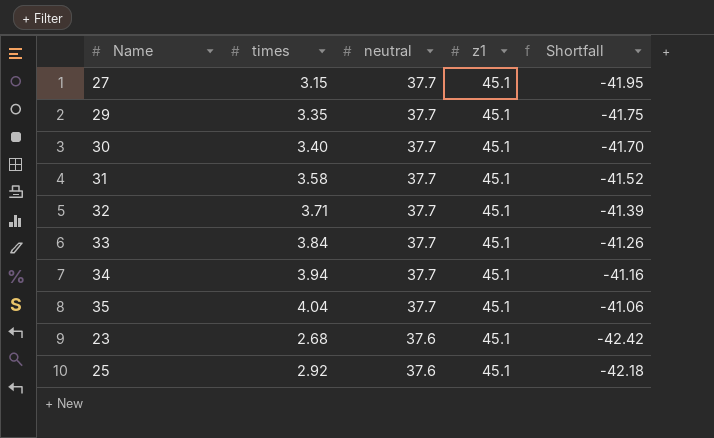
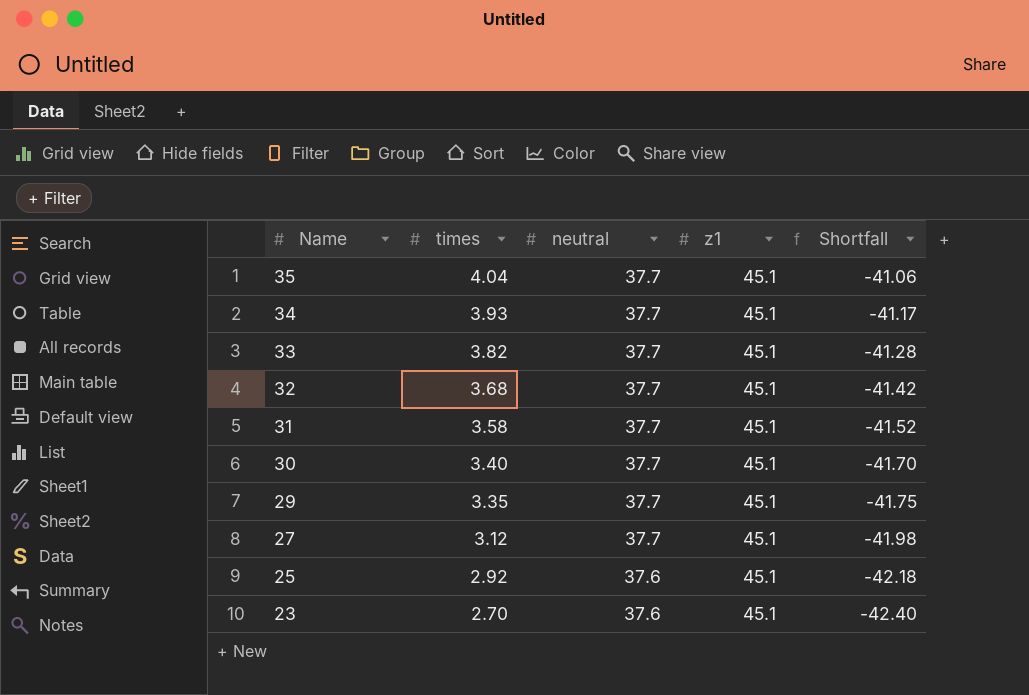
row order: neutral descending -> Name descending
34 | times: 3.94 -> 3.93
34 | Shortfall: -41.16 -> -41.17
33 | times: 3.84 -> 3.82
33 | Shortfall: -41.26 -> -41.28
32 | times: 3.71 -> 3.68
32 | Shortfall: -41.39 -> -41.42
27 | times: 3.15 -> 3.12
27 | Shortfall: -41.95 -> -41.98
23 | times: 2.68 -> 2.70
23 | Shortfall: -42.42 -> -42.40

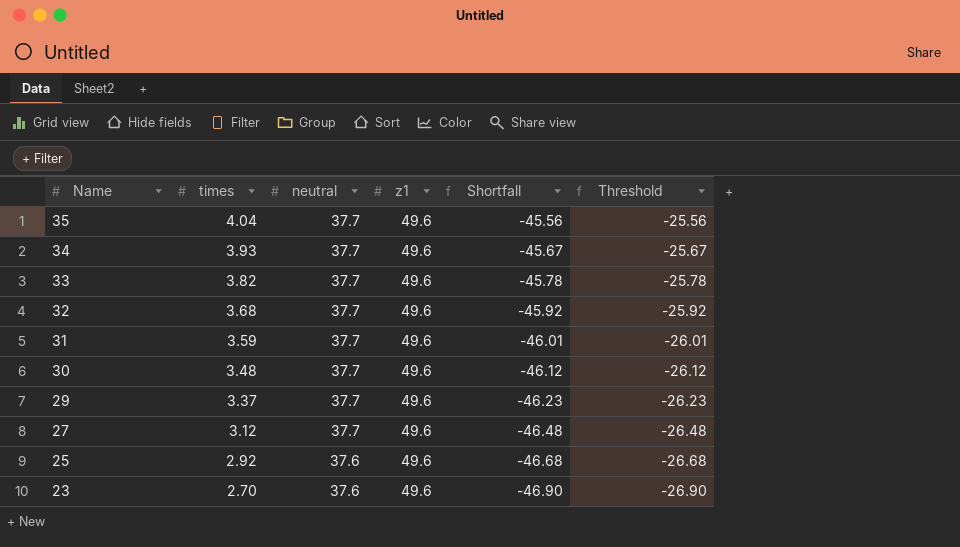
column Threshold | formula: none -> [Shortfall] + 20
35 | z1: 45.1 -> 49.6
35 | Shortfall: -41.06 -> -45.56
34 | z1: 45.1 -> 49.6
34 | Shortfall: -41.17 -> -45.67
33 | z1: 45.1 -> 49.6
33 | Shortfall: -41.28 -> -45.78
32 | z1: 45.1 -> 49.6
32 | Shortfall: -41.42 -> -45.92
31 | times: 3.58 -> 3.59
31 | z1: 45.1 -> 49.6
31 | Shortfall: -41.52 -> -46.01
30 | times: 3.40 -> 3.48
30 | z1: 45.1 -> 49.6
30 | Shortfall: -41.70 -> -46.12
29 | times: 3.35 -> 3.37
29 | z1: 45.1 -> 49.6
29 | Shortfall: -41.75 -> -46.23
27 | z1: 45.1 -> 49.6
27 | Shortfall: -41.98 -> -46.48
25 | z1: 45.1 -> 49.6
25 | Shortfall: -42.18 -> -46.68
23 | z1: 45.1 -> 49.6
23 | Shortfall: -42.40 -> -46.90

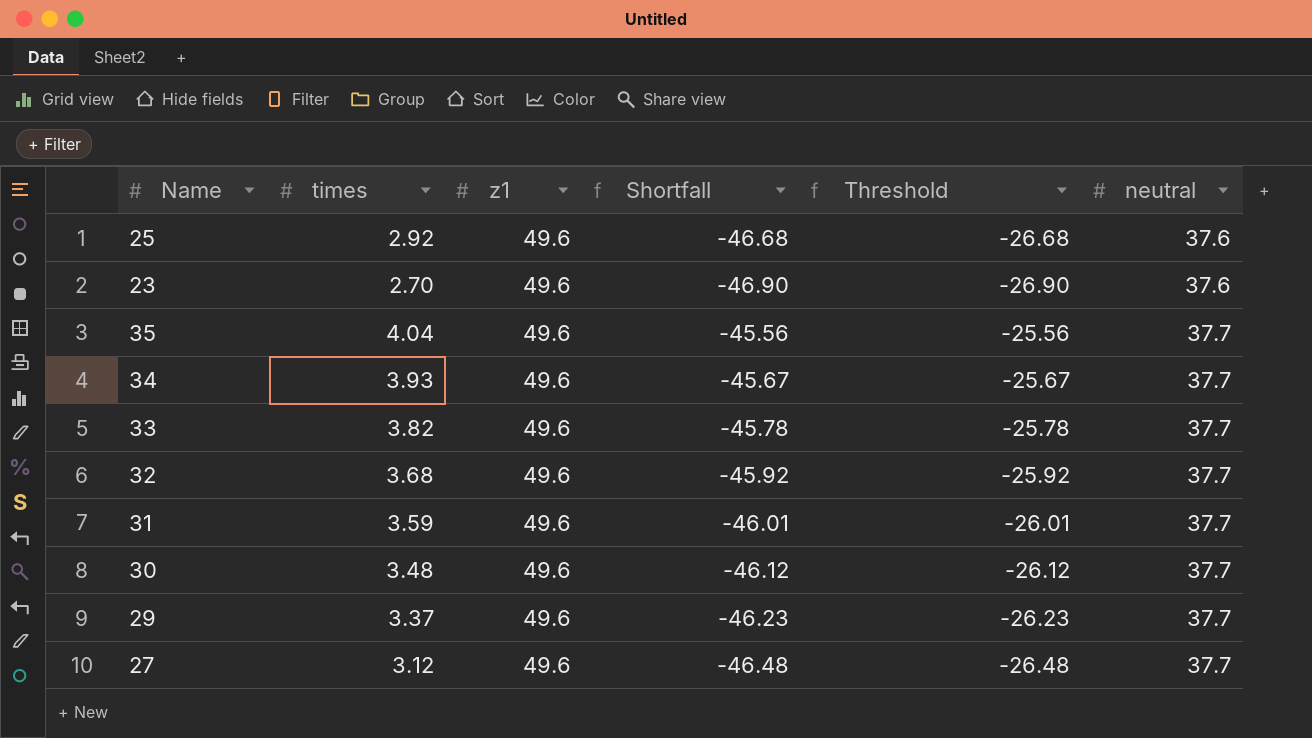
row order: Name descending -> neutral ascending
column neutral | position: 3 -> 6

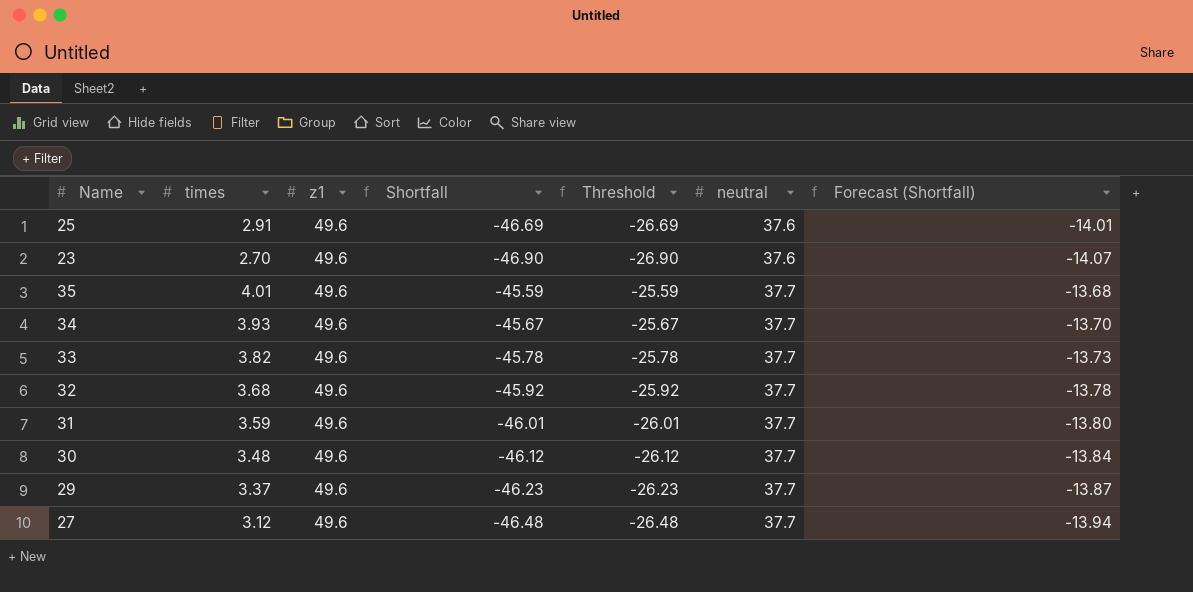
column Forecast (Shortfall) | formula: none -> [Shortfall] * 0.3
25 | times: 2.92 -> 2.91
25 | Shortfall: -46.68 -> -46.69
25 | Threshold: -26.68 -> -26.69
35 | times: 4.04 -> 4.01
35 | Shortfall: -45.56 -> -45.59
35 | Threshold: -25.56 -> -25.59

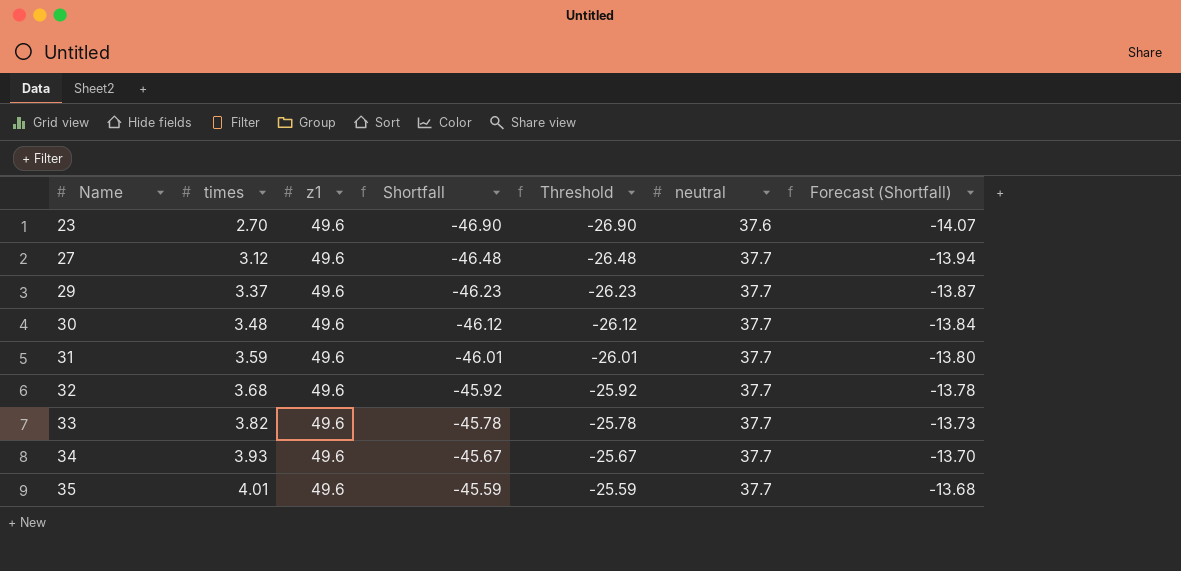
row order: neutral ascending -> Name ascending
row 25: 2.91 | 49.6 | -46.69 | -26.69 | 37.6 | -14.01 -> none

